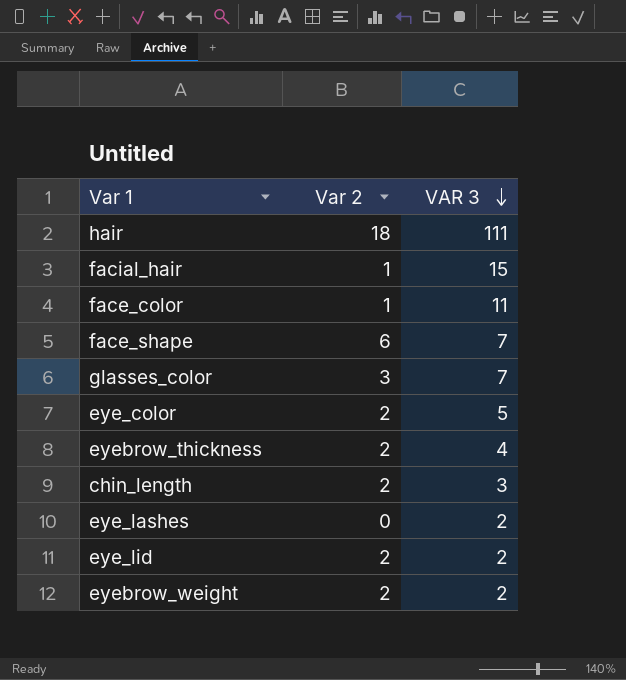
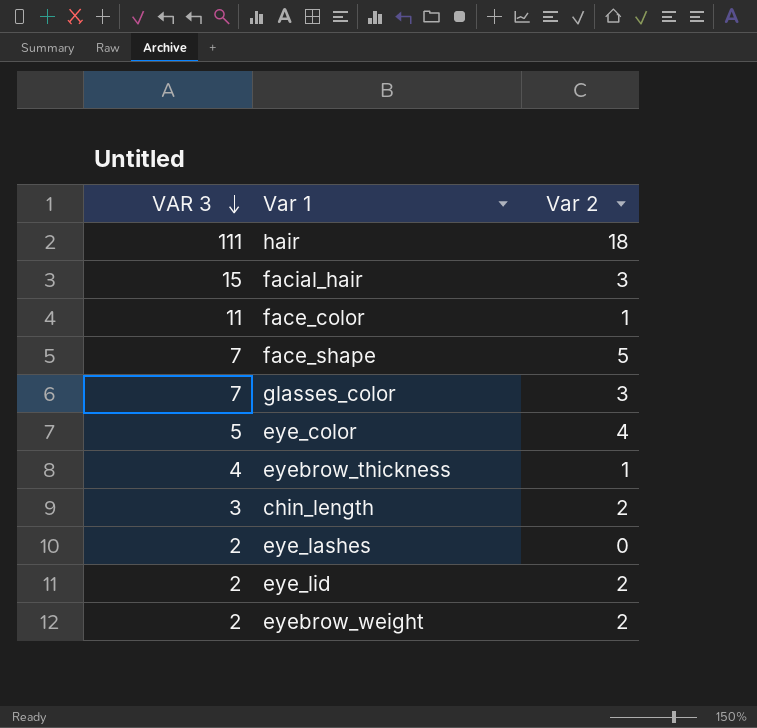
column VAR 3 | position: 3 -> 1
facial_hair | Var 2: 1 -> 3
face_shape | Var 2: 6 -> 5
eye_color | Var 2: 2 -> 4
eyebrow_thickness | Var 2: 2 -> 1

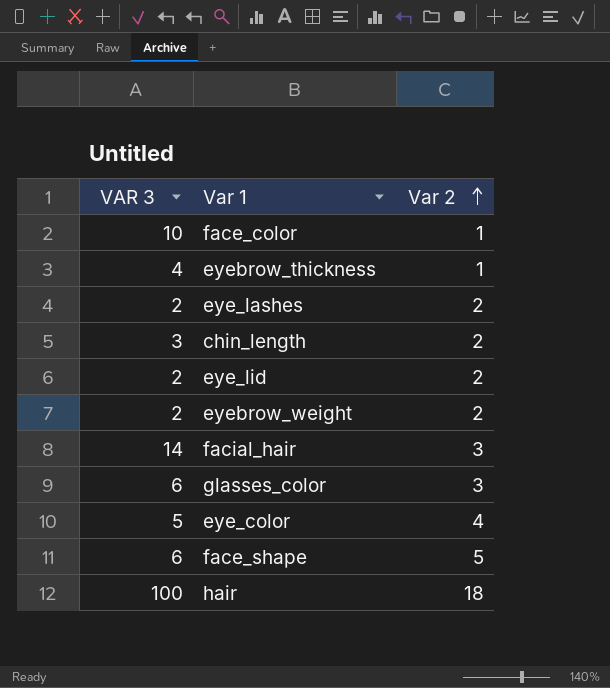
row order: VAR 3 descending -> Var 2 ascending
face_color | VAR 3: 11 -> 10
eye_lashes | Var 2: 0 -> 2
facial_hair | VAR 3: 15 -> 14
glasses_color | VAR 3: 7 -> 6
face_shape | VAR 3: 7 -> 6
hair | VAR 3: 111 -> 100

